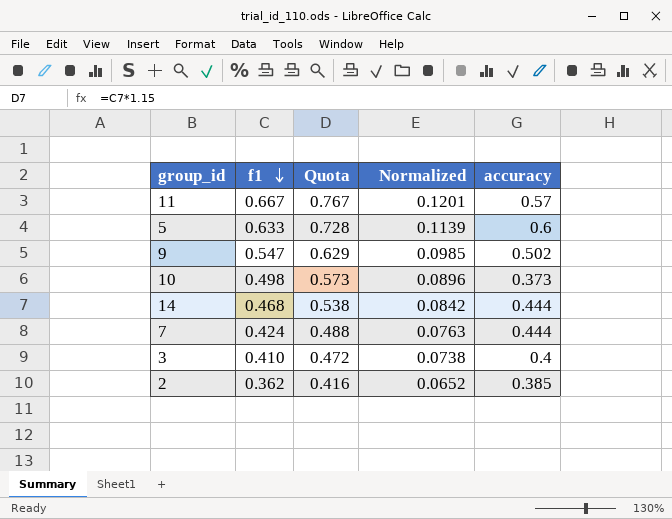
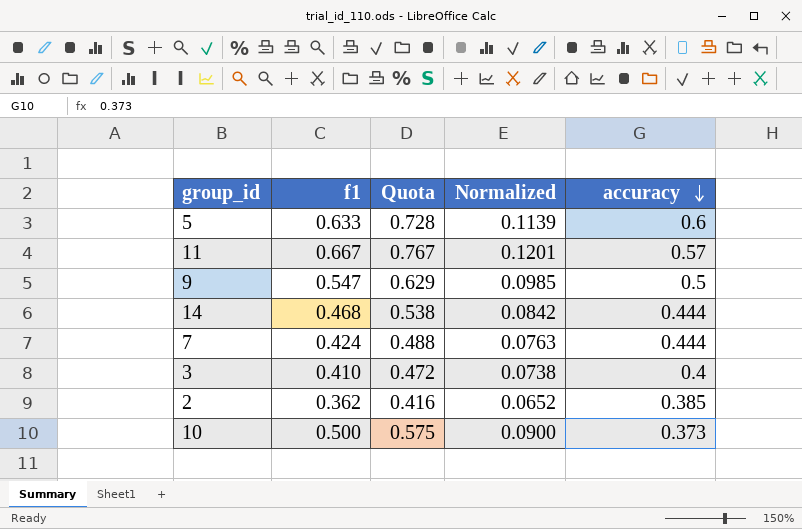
row order: f1 descending -> accuracy descending
9 | accuracy: 0.502 -> 0.5
10 | f1: 0.498 -> 0.500
10 | Quota: 0.573 -> 0.575
10 | Normalized: 0.0896 -> 0.0900

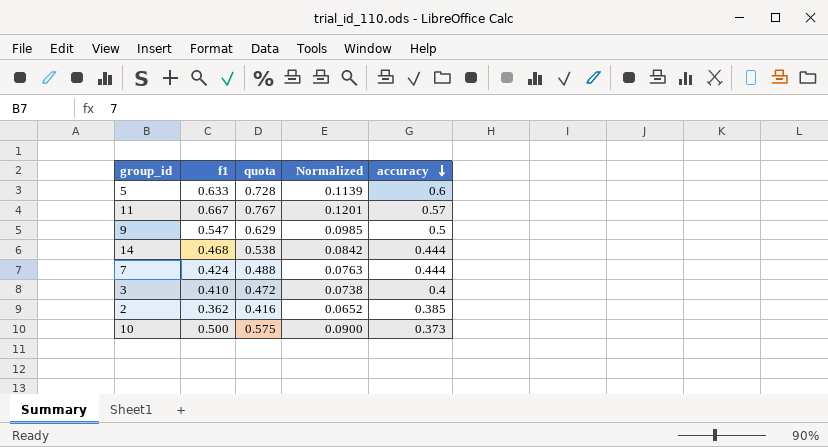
column name: Quota -> quota

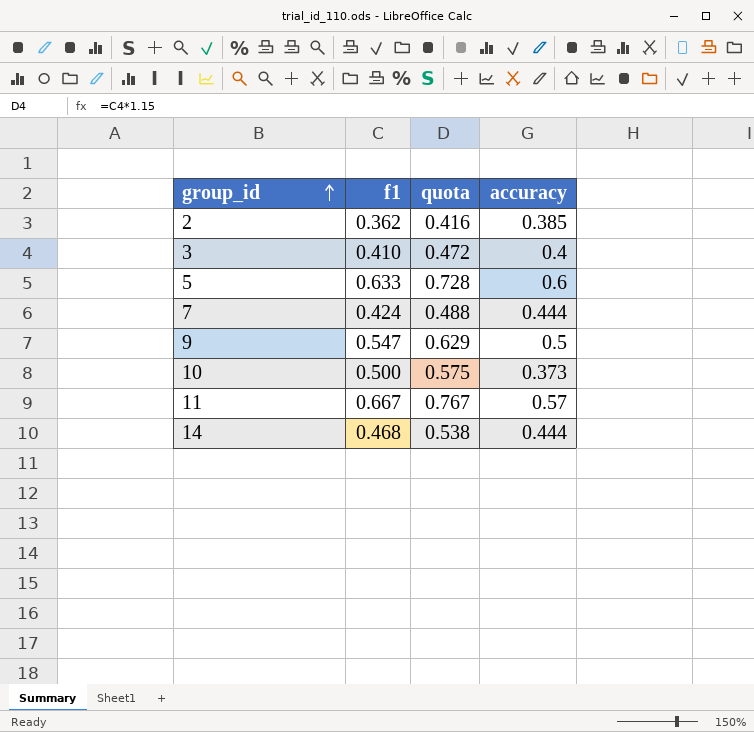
row order: accuracy descending -> group_id ascending
column Normalized | formula: [f1] * 0.18 -> none

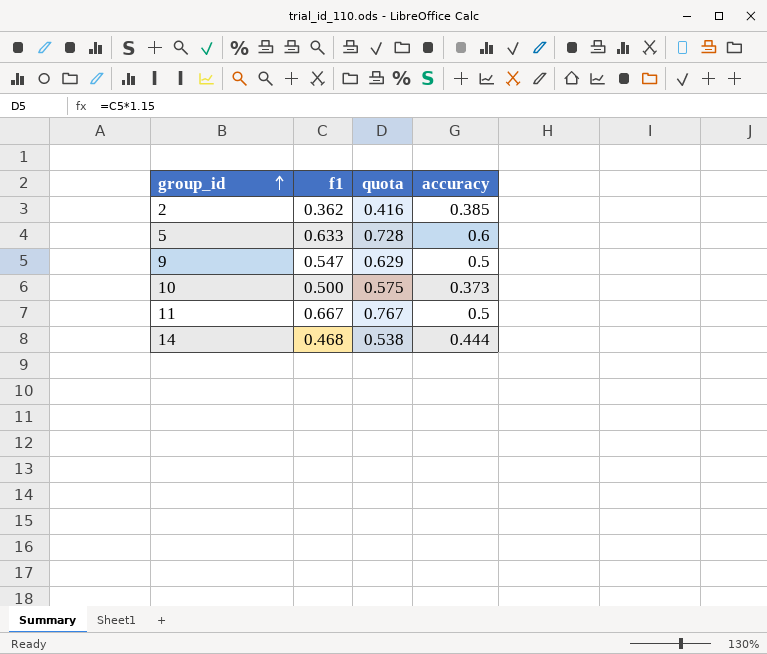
row 3: 0.410 | 0.472 | 0.4 -> none
row 7: 0.424 | 0.488 | 0.444 -> none
11 | accuracy: 0.57 -> 0.5

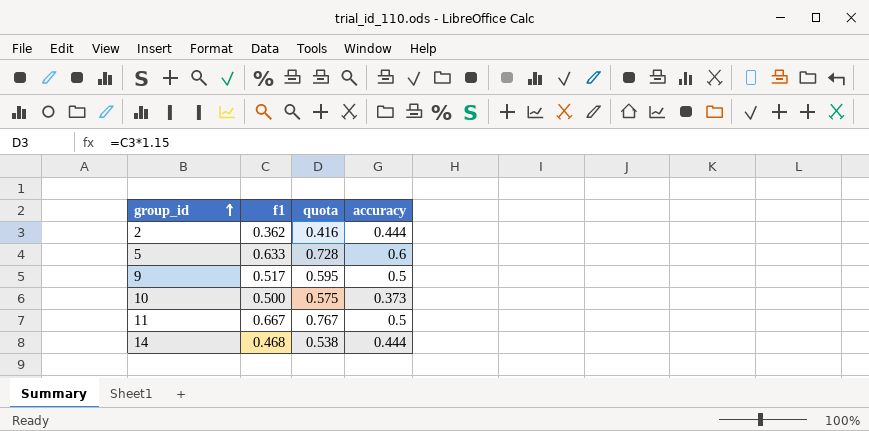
2 | accuracy: 0.385 -> 0.444
9 | f1: 0.547 -> 0.517
9 | quota: 0.629 -> 0.595

